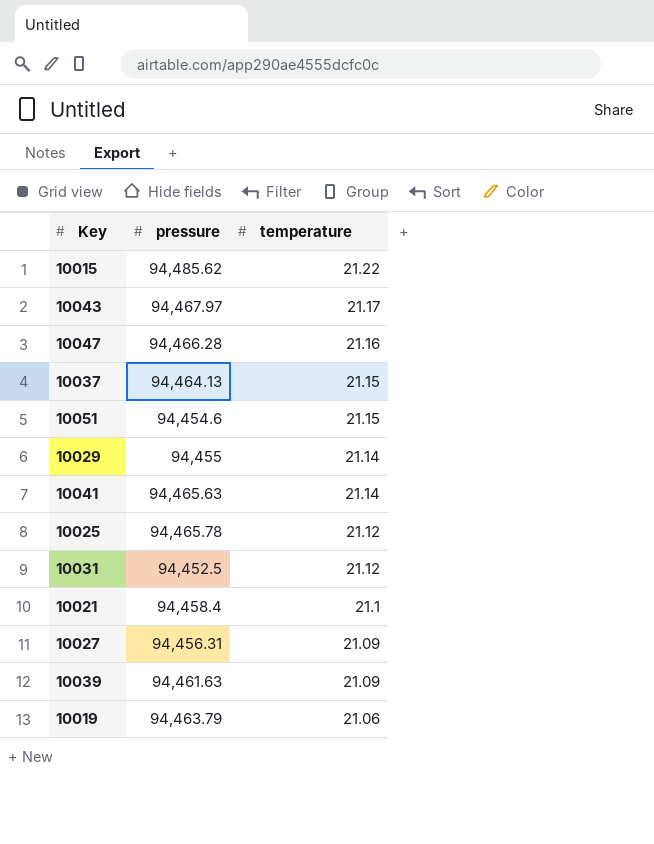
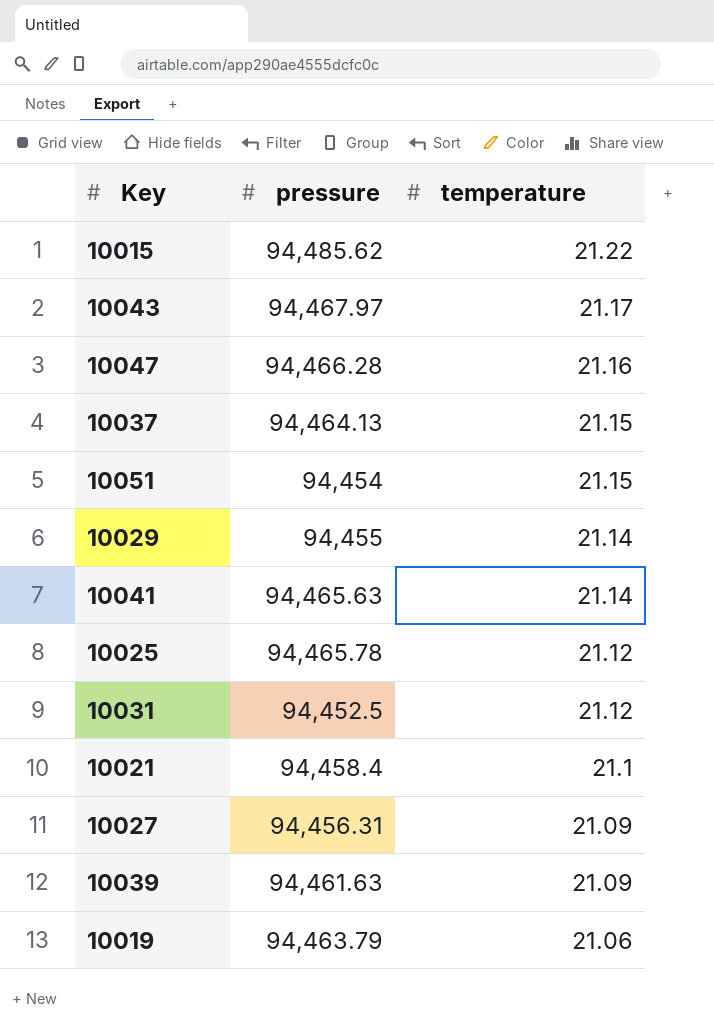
10051 | pressure: 94,454.6 -> 94,454

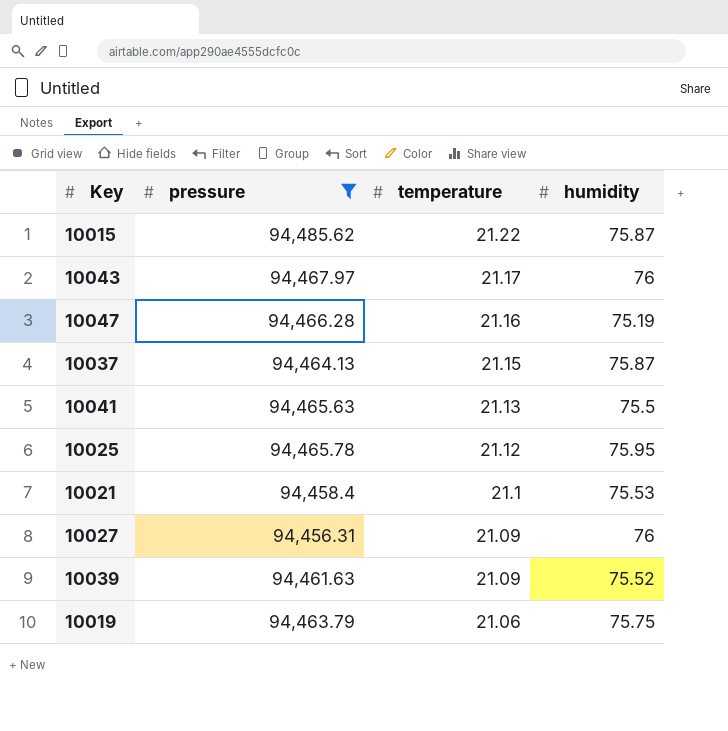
filter: none -> pressure >= 94,456.31
column humidity | position: none -> 4
10041 | temperature: 21.14 -> 21.13

